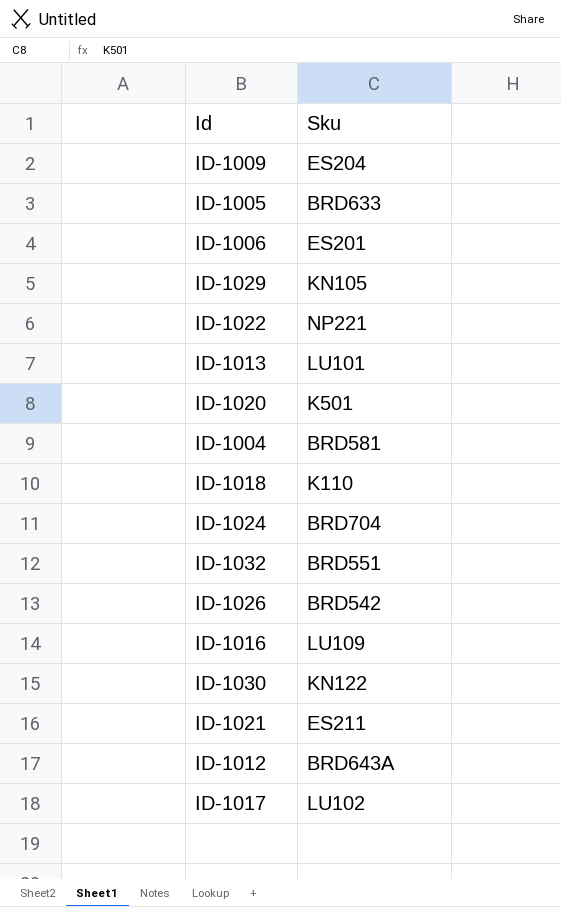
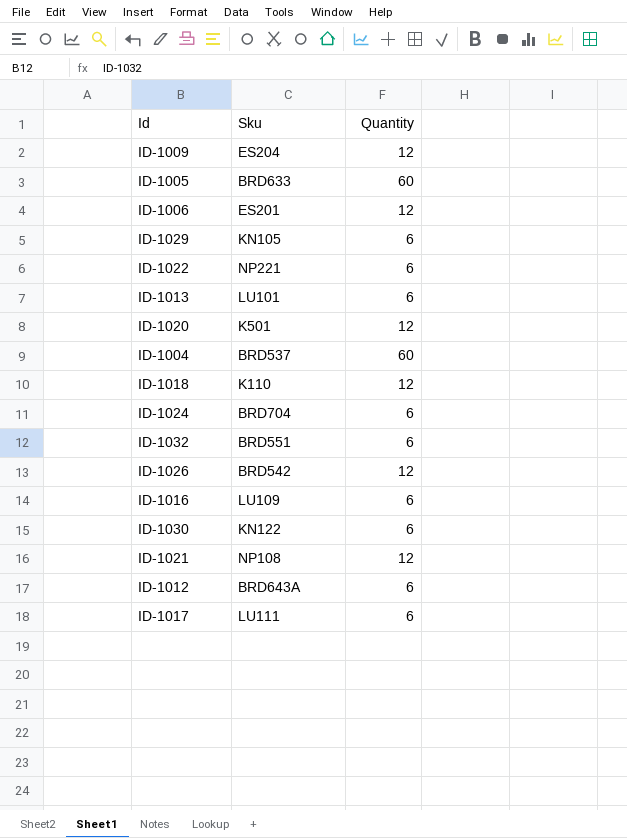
column Quantity | position: none -> 3
ID-1004 | Sku: BRD581 -> BRD537
ID-1021 | Sku: ES211 -> NP108
ID-1017 | Sku: LU102 -> LU111

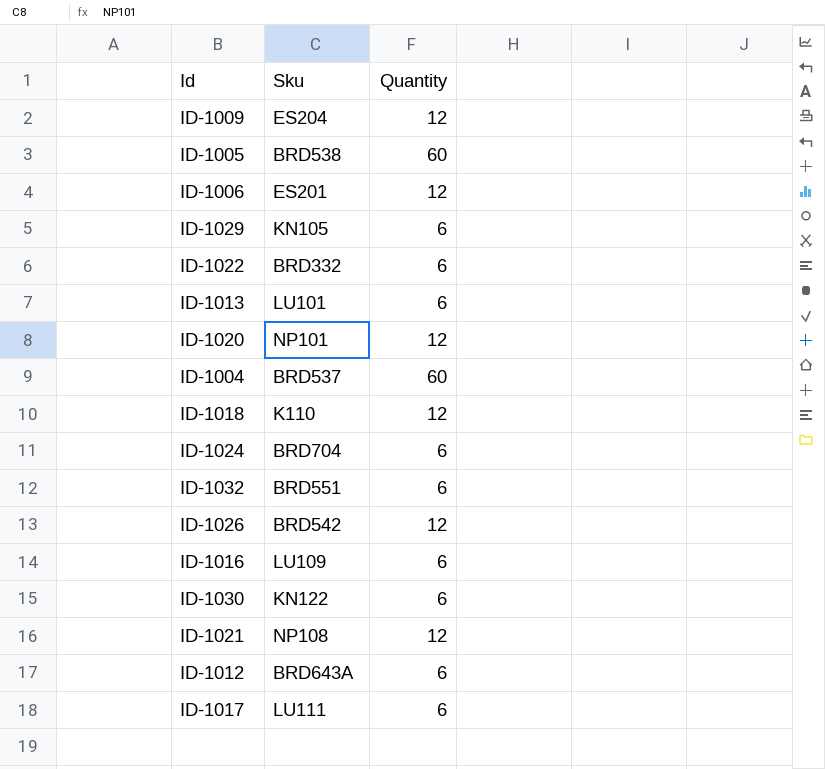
ID-1005 | Sku: BRD633 -> BRD538
ID-1022 | Sku: NP221 -> BRD332
ID-1020 | Sku: K501 -> NP101

